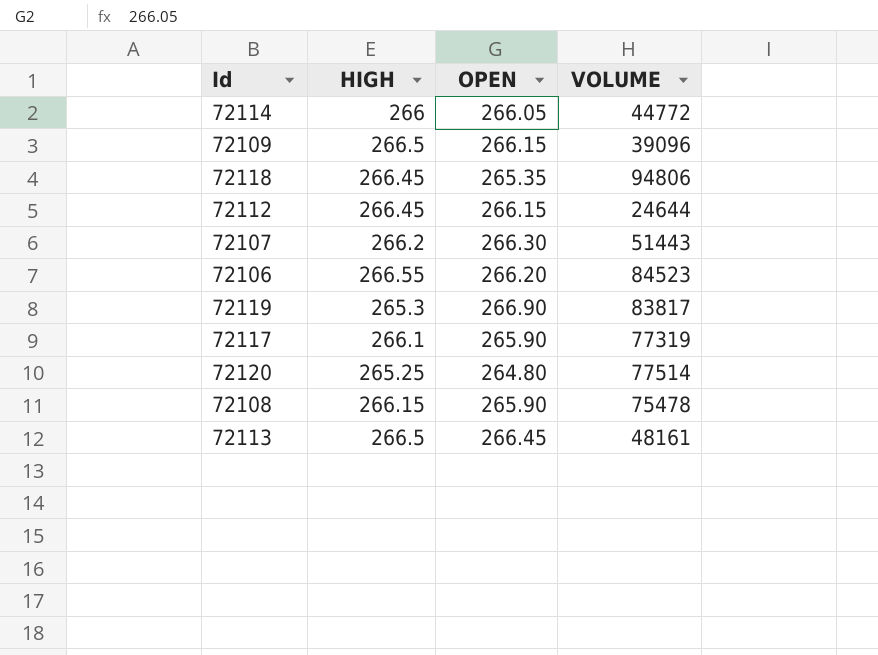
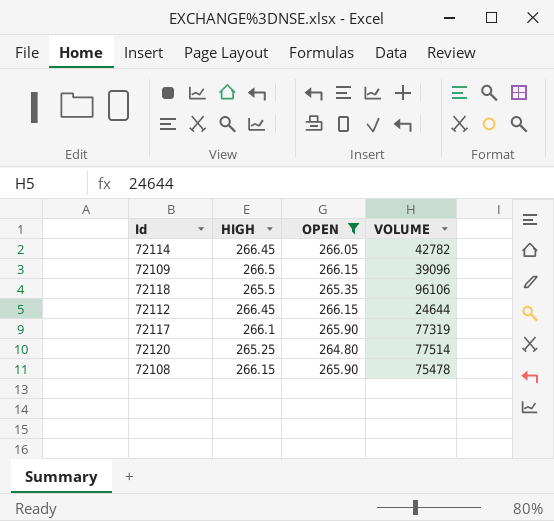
filter: none -> OPEN <= 266.15
72114 | HIGH: 266 -> 266.45
72114 | VOLUME: 44772 -> 42782
72118 | HIGH: 266.45 -> 265.5
72118 | VOLUME: 94806 -> 96106

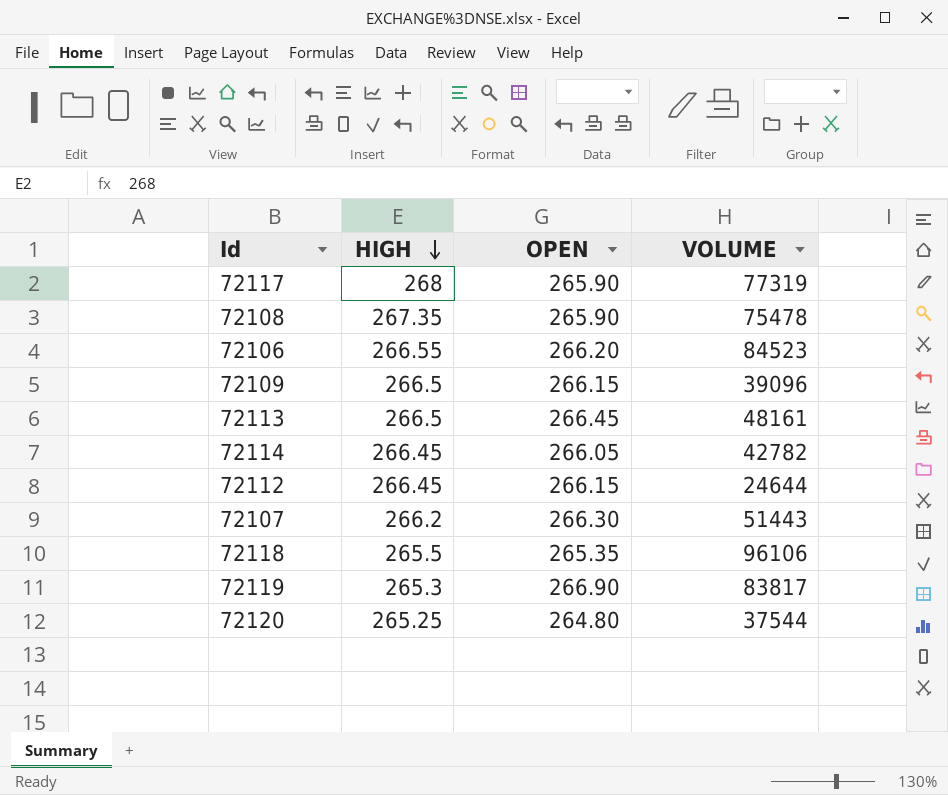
filter: OPEN <= 266.15 -> none
row order: none -> HIGH descending
72117 | HIGH: 266.1 -> 268
72108 | HIGH: 266.15 -> 267.35
72120 | VOLUME: 77514 -> 37544

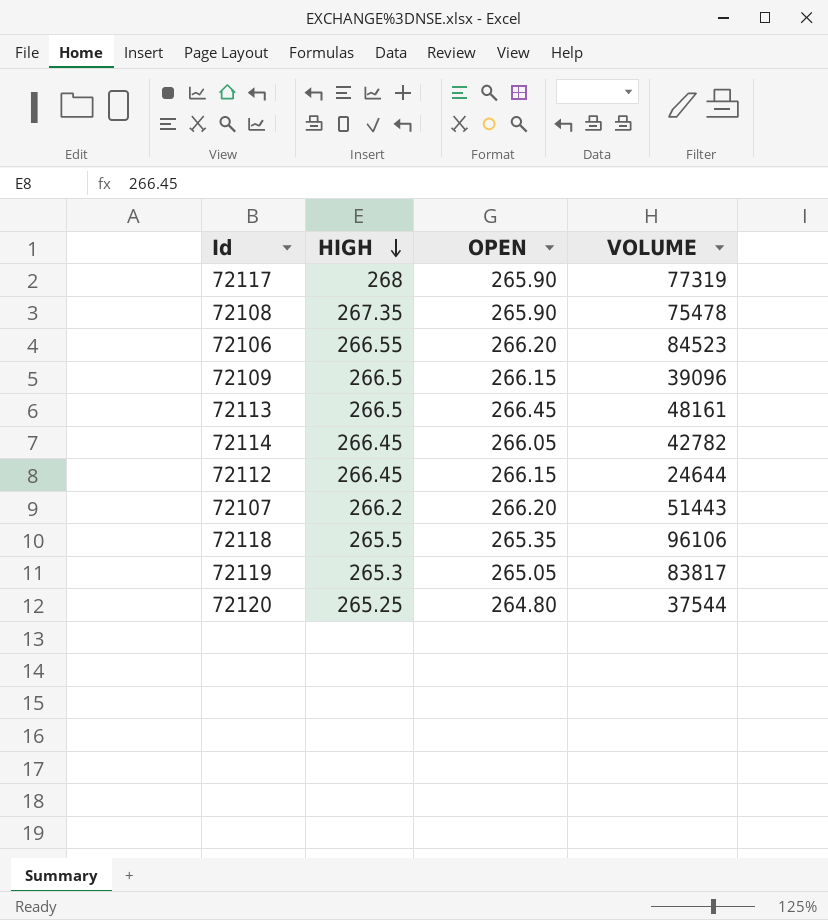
72107 | OPEN: 266.30 -> 266.20
72119 | OPEN: 266.90 -> 265.05

